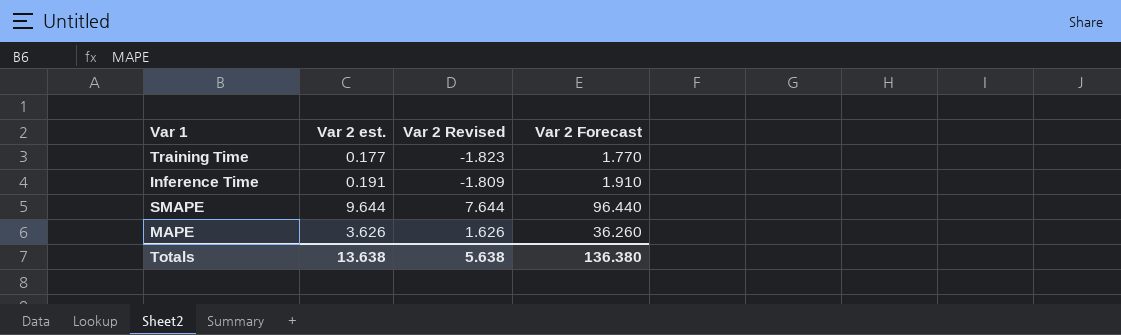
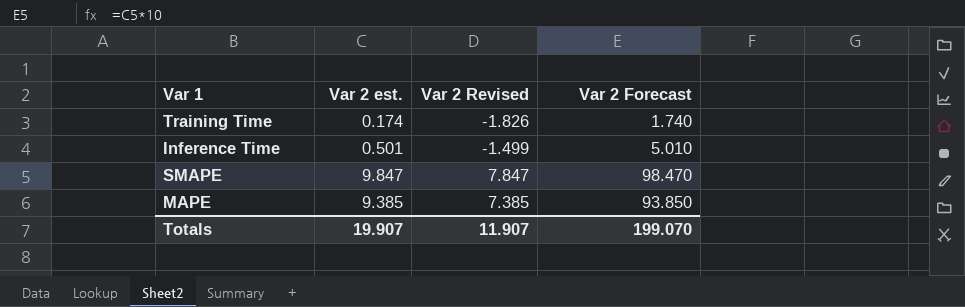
Training Time | Var 2 est.: 0.177 -> 0.174
Training Time | Var 2 Revised: -1.823 -> -1.826
Training Time | Var 2 Forecast: 1.770 -> 1.740
Inference Time | Var 2 est.: 0.191 -> 0.501
Inference Time | Var 2 Revised: -1.809 -> -1.499
Inference Time | Var 2 Forecast: 1.910 -> 5.010
SMAPE | Var 2 est.: 9.644 -> 9.847
SMAPE | Var 2 Revised: 7.644 -> 7.847
SMAPE | Var 2 Forecast: 96.440 -> 98.470
MAPE | Var 2 est.: 3.626 -> 9.385
MAPE | Var 2 Revised: 1.626 -> 7.385
MAPE | Var 2 Forecast: 36.260 -> 93.850
Totals | Var 2 est.: 13.638 -> 19.907
Totals | Var 2 Revised: 5.638 -> 11.907
Totals | Var 2 Forecast: 136.380 -> 199.070

